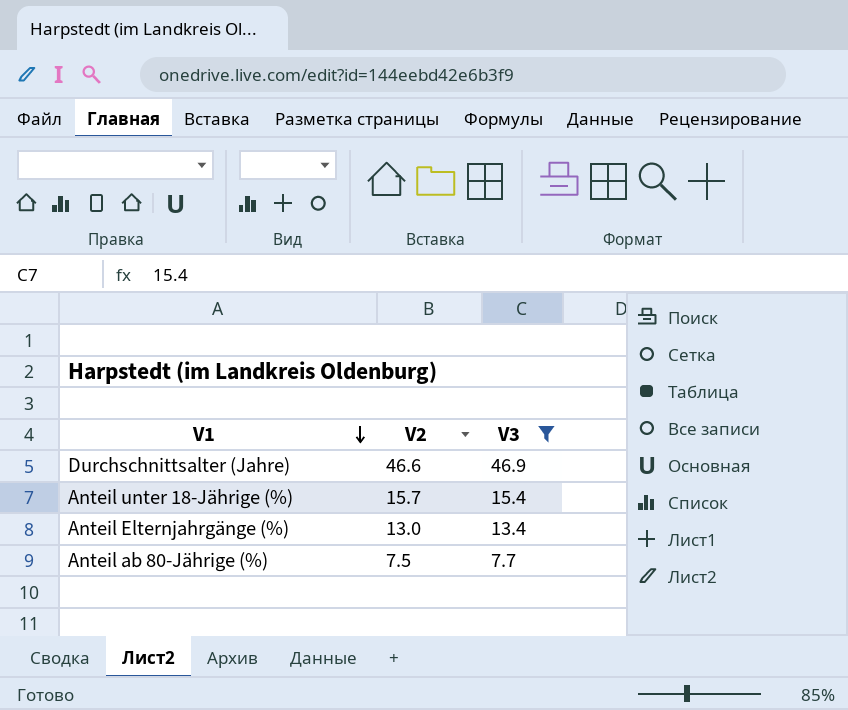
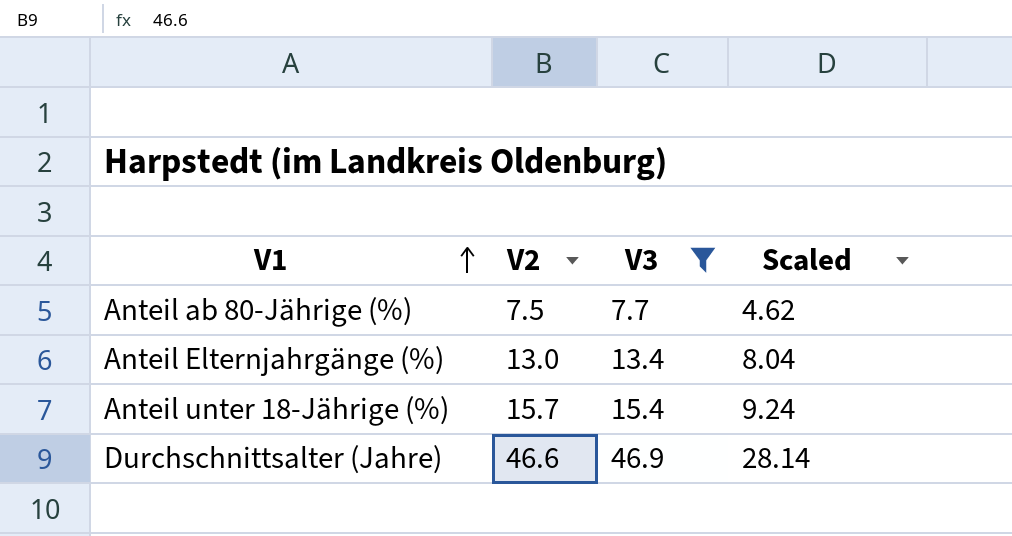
row order: V1 descending -> V1 ascending
column Scaled | formula: none -> [V3] * 0.6

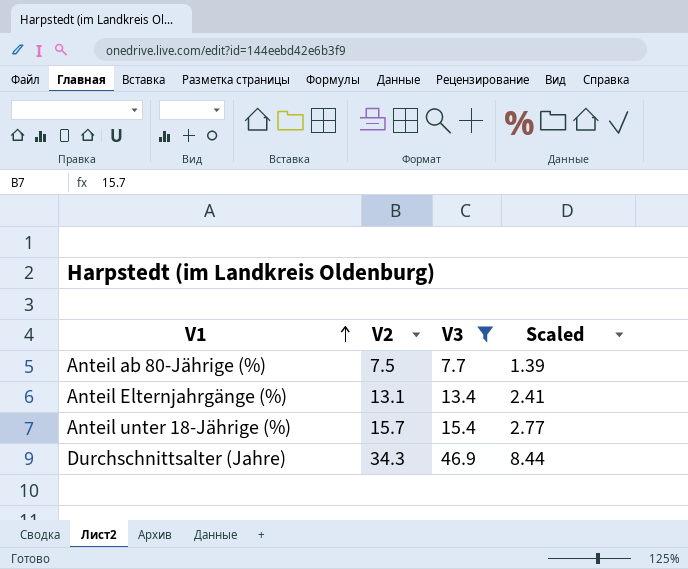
column Scaled | formula: [V3] * 0.6 -> [V3] * 0.18
Anteil Elternjahrgänge (%) | V2: 13.0 -> 13.1
Durchschnittsalter (Jahre) | V2: 46.6 -> 34.3

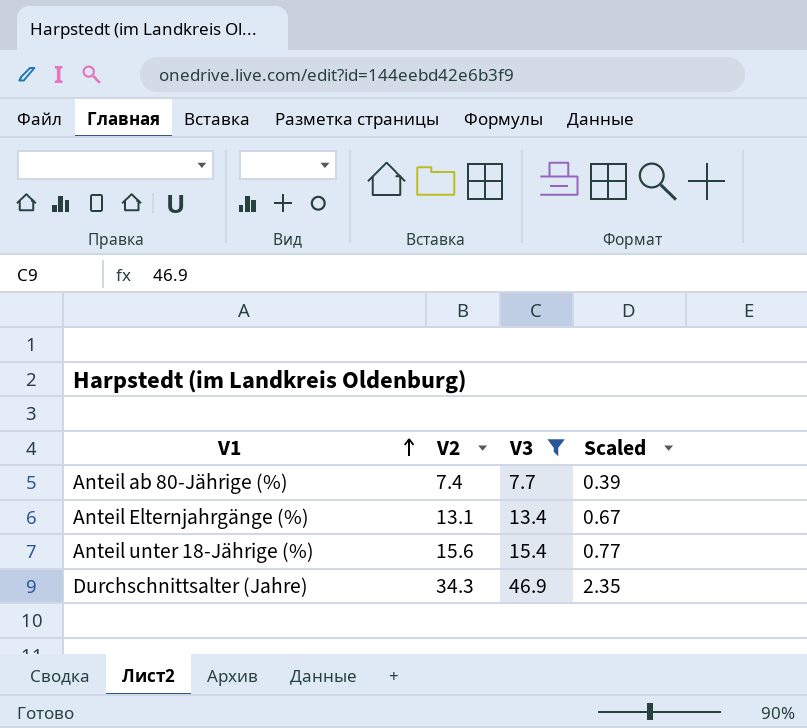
column Scaled | formula: [V3] * 0.18 -> [V3] * 0.05
Anteil ab 80-Jährige (%) | V2: 7.5 -> 7.4
Anteil unter 18-Jährige (%) | V2: 15.7 -> 15.6

